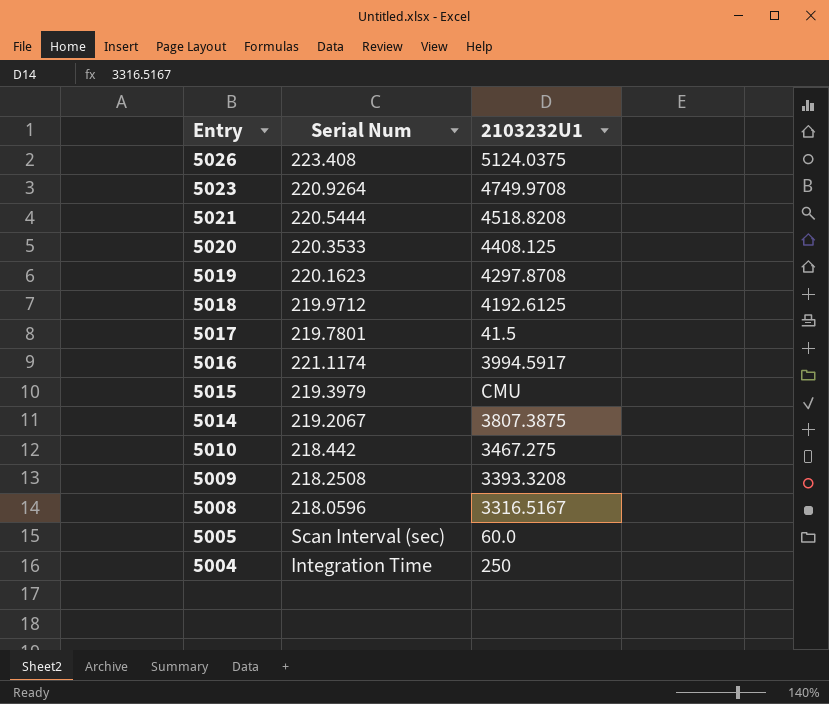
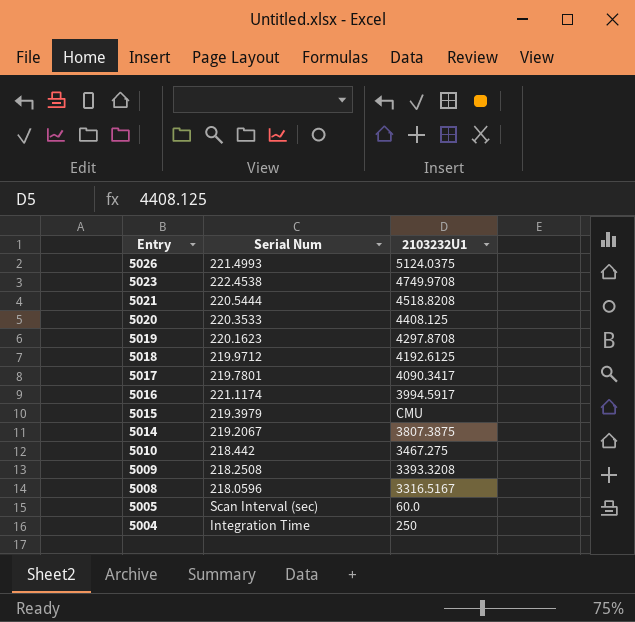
5026 | Serial Num: 223.408 -> 221.4993
5023 | Serial Num: 220.9264 -> 222.4538
5017 | 2103232U1: 41.5 -> 4090.3417

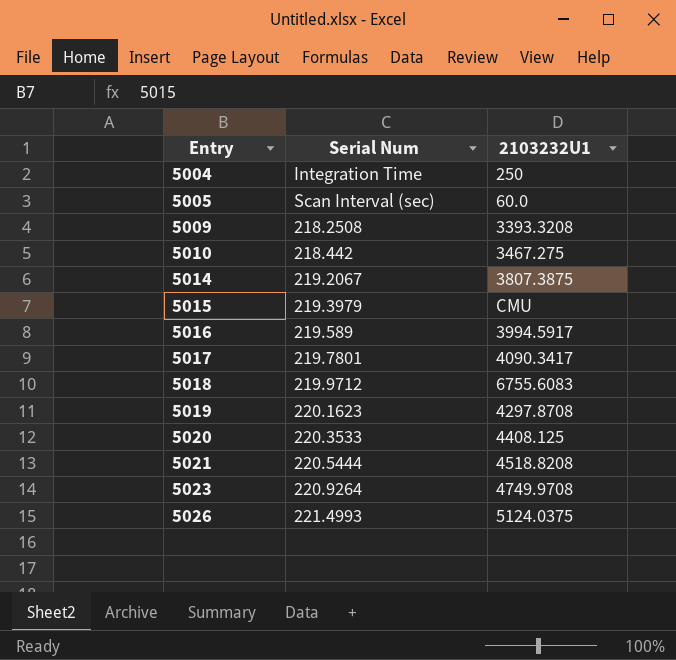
row order: Entry descending -> Entry ascending
row 5008: 218.0596 | 3316.5167 -> none
5016 | Serial Num: 221.1174 -> 219.589
5018 | 2103232U1: 4192.6125 -> 6755.6083
5023 | Serial Num: 222.4538 -> 220.9264

